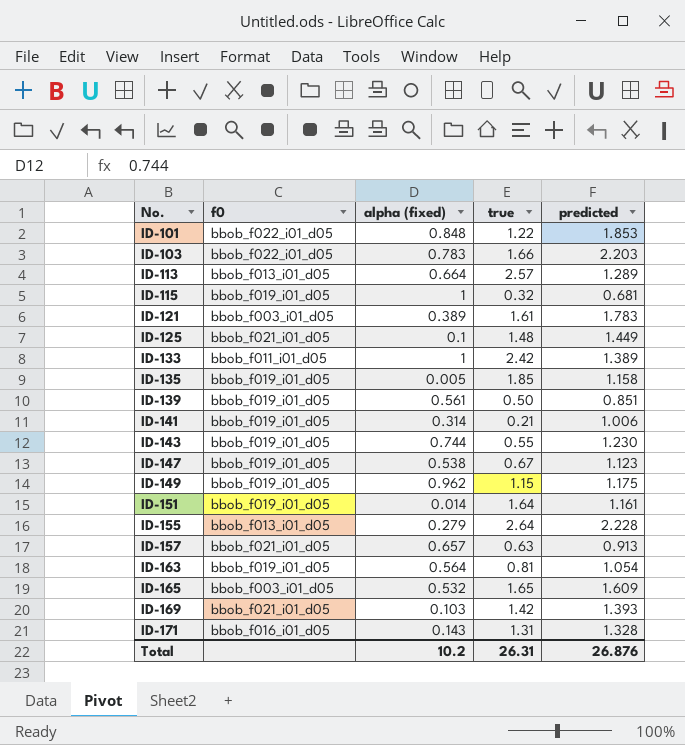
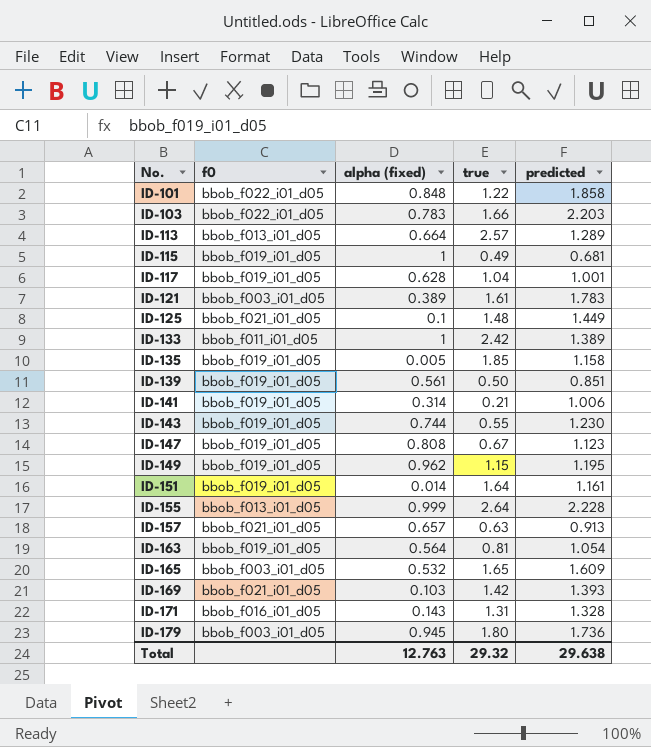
ID-101 | predicted: 1.853 -> 1.858
ID-115 | true: 0.32 -> 0.49
row ID-117: none -> bbob_f019_i01_d05 | 0.628 | 1.04 | 1.001
ID-147 | alpha (fixed): 0.538 -> 0.808
ID-149 | predicted: 1.175 -> 1.195
ID-155 | alpha (fixed): 0.279 -> 0.999
row ID-179: none -> bbob_f003_i01_d05 | 0.945 | 1.80 | 1.736
Total | alpha (fixed): 10.2 -> 12.763
Total | true: 26.31 -> 29.32
Total | predicted: 26.876 -> 29.638

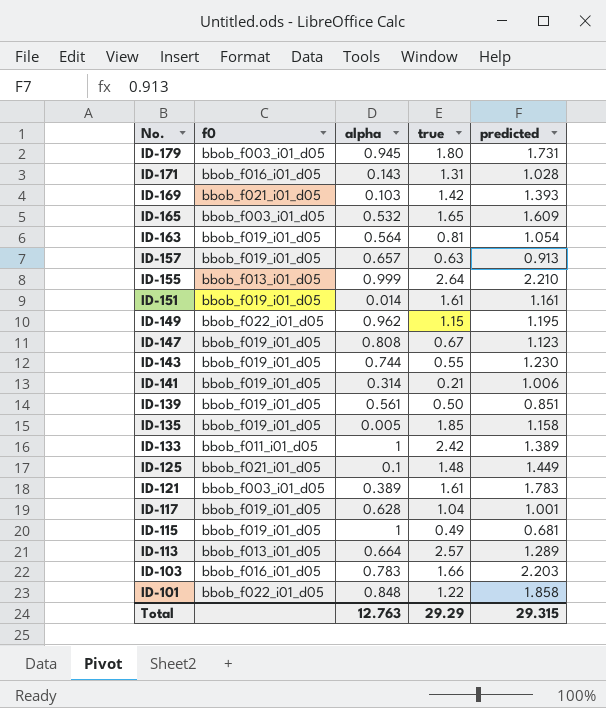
row order: No. ascending -> No. descending
column name: alpha (fixed) -> alpha
ID-179 | predicted: 1.736 -> 1.731
ID-171 | predicted: 1.328 -> 1.028
ID-157 | f0: bbob_f021_i01_d05 -> bbob_f019_i01_d05
ID-155 | predicted: 2.228 -> 2.210
ID-151 | true: 1.64 -> 1.61
ID-149 | f0: bbob_f019_i01_d05 -> bbob_f022_i01_d05
ID-103 | f0: bbob_f022_i01_d05 -> bbob_f016_i01_d05
Total | true: 29.32 -> 29.29
Total | predicted: 29.638 -> 29.315

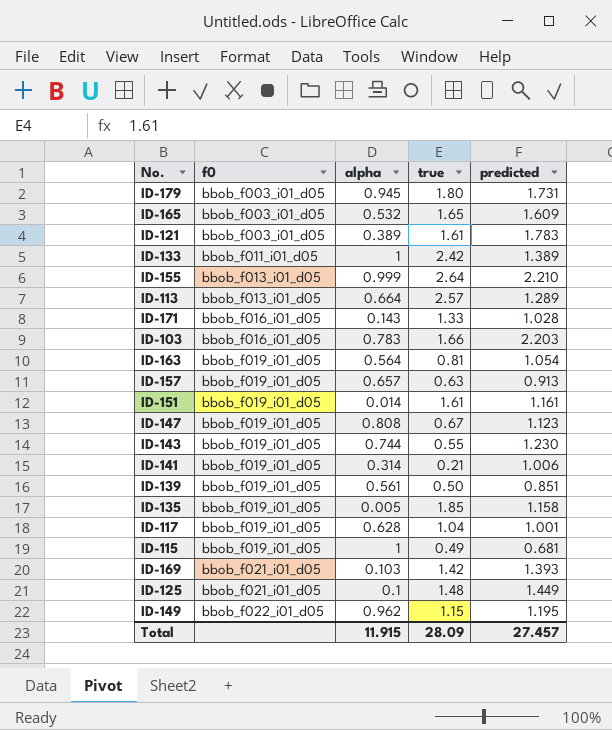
row order: No. descending -> f0 ascending
row ID-101: bbob_f022_i01_d05 | 0.848 | 1.22 | 1.858 -> none
ID-171 | true: 1.31 -> 1.33
Total | alpha: 12.763 -> 11.915
Total | true: 29.29 -> 28.09
Total | predicted: 29.315 -> 27.457

